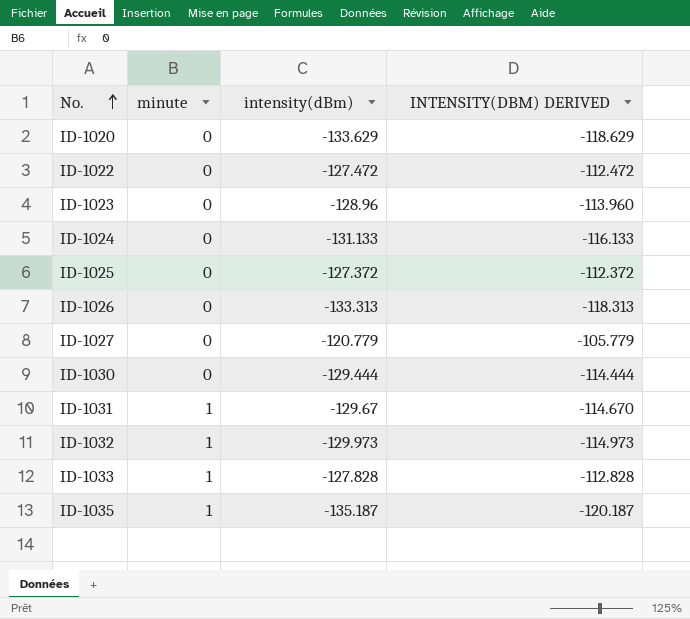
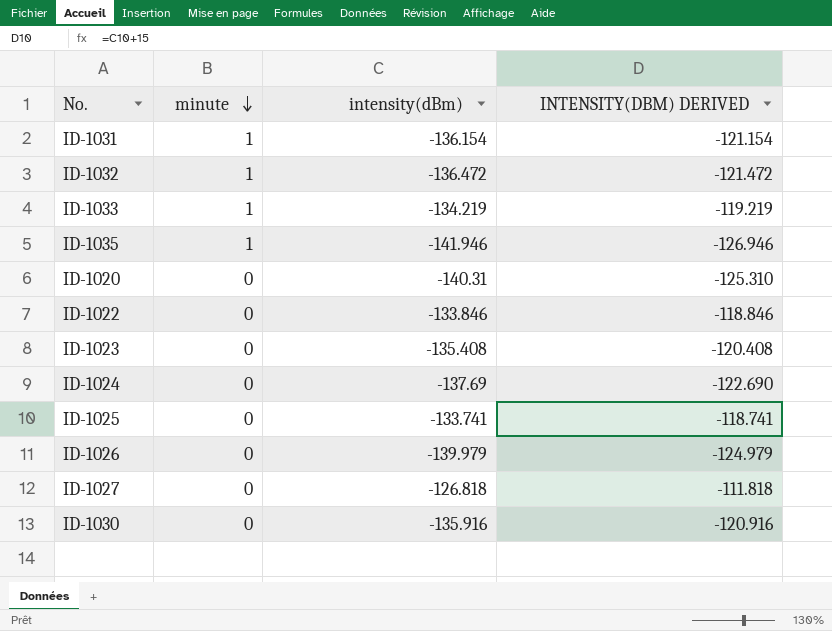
row order: No. ascending -> minute descending
ID-1031 | intensity(dBm): -129.67 -> -136.154
ID-1031 | INTENSITY(DBM) DERIVED: -114.670 -> -121.154
ID-1032 | intensity(dBm): -129.973 -> -136.472
ID-1032 | INTENSITY(DBM) DERIVED: -114.973 -> -121.472
ID-1033 | intensity(dBm): -127.828 -> -134.219
ID-1033 | INTENSITY(DBM) DERIVED: -112.828 -> -119.219
ID-1035 | intensity(dBm): -135.187 -> -141.946
ID-1035 | INTENSITY(DBM) DERIVED: -120.187 -> -126.946
ID-1020 | intensity(dBm): -133.629 -> -140.31
ID-1020 | INTENSITY(DBM) DERIVED: -118.629 -> -125.310
ID-1022 | intensity(dBm): -127.472 -> -133.846
ID-1022 | INTENSITY(DBM) DERIVED: -112.472 -> -118.846
ID-1023 | intensity(dBm): -128.96 -> -135.408
ID-1023 | INTENSITY(DBM) DERIVED: -113.960 -> -120.408
ID-1024 | intensity(dBm): -131.133 -> -137.69
ID-1024 | INTENSITY(DBM) DERIVED: -116.133 -> -122.690
ID-1025 | intensity(dBm): -127.372 -> -133.741
ID-1025 | INTENSITY(DBM) DERIVED: -112.372 -> -118.741
ID-1026 | intensity(dBm): -133.313 -> -139.979
ID-1026 | INTENSITY(DBM) DERIVED: -118.313 -> -124.979
ID-1027 | intensity(dBm): -120.779 -> -126.818
ID-1027 | INTENSITY(DBM) DERIVED: -105.779 -> -111.818
ID-1030 | intensity(dBm): -129.444 -> -135.916
ID-1030 | INTENSITY(DBM) DERIVED: -114.444 -> -120.916

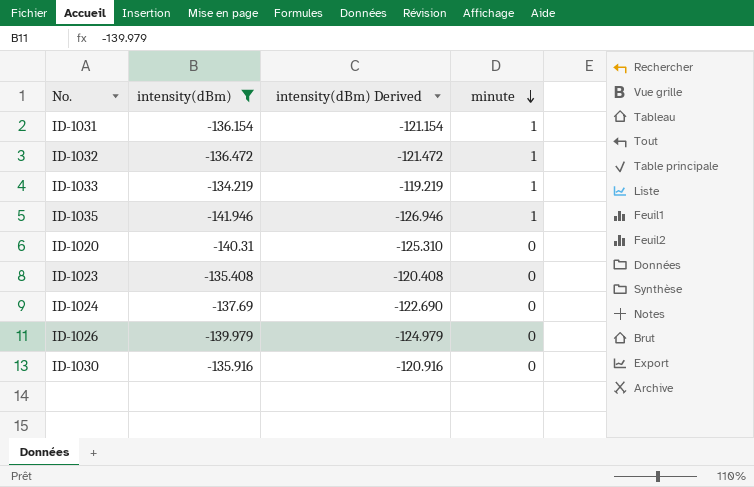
filter: none -> intensity(dBm) <= -134.219
column name: INTENSITY(DBM) DERIVED -> intensity(dBm) Derived
column minute | position: 2 -> 4

